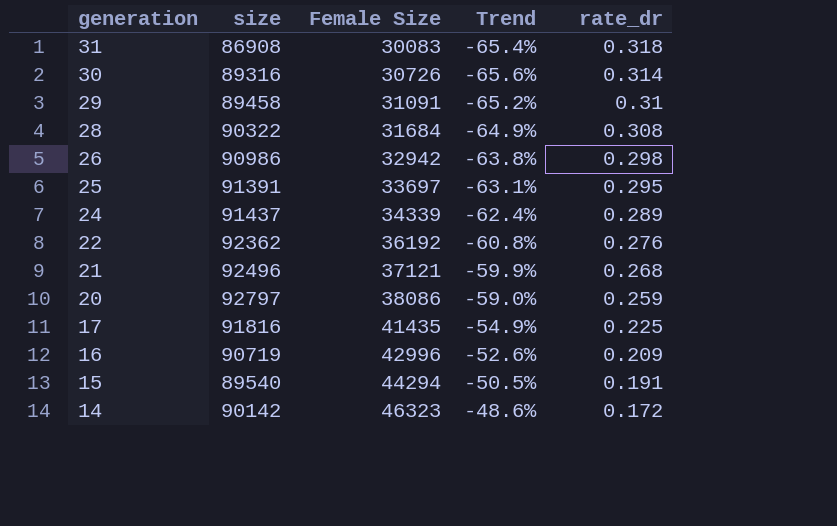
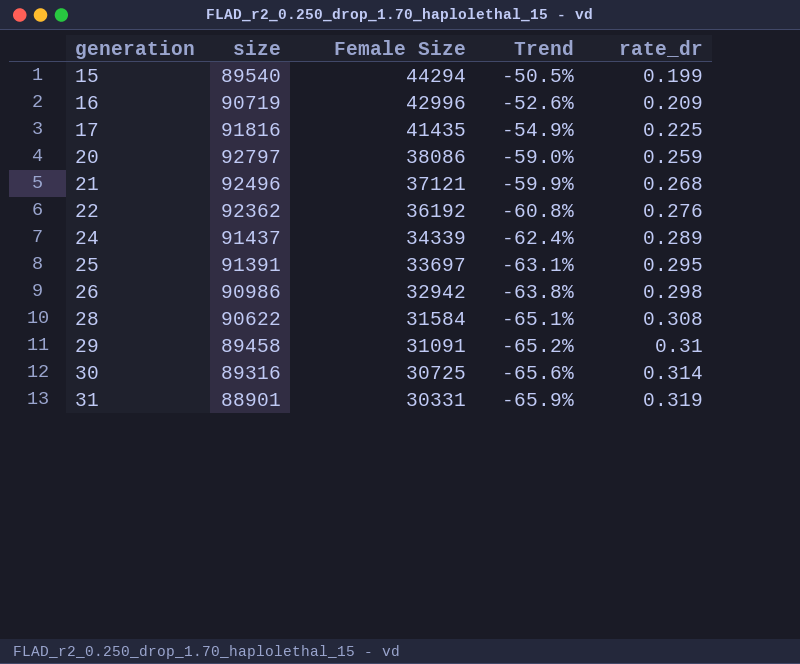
row order: generation descending -> generation ascending
row 14: 90142 | 46323 | -48.6% | 0.172 -> none
15 | rate_dr: 0.191 -> 0.199
28 | size: 90322 -> 90622
28 | Female Size: 31684 -> 31584
28 | Trend: -64.9% -> -65.1%
30 | Female Size: 30726 -> 30725
31 | size: 86908 -> 88901
31 | Female Size: 30083 -> 30331
31 | Trend: -65.4% -> -65.9%
31 | rate_dr: 0.318 -> 0.319

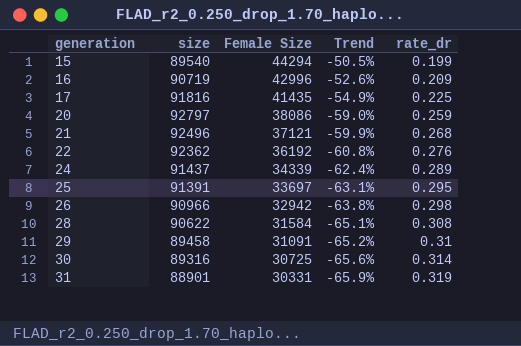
26 | size: 90986 -> 90966

